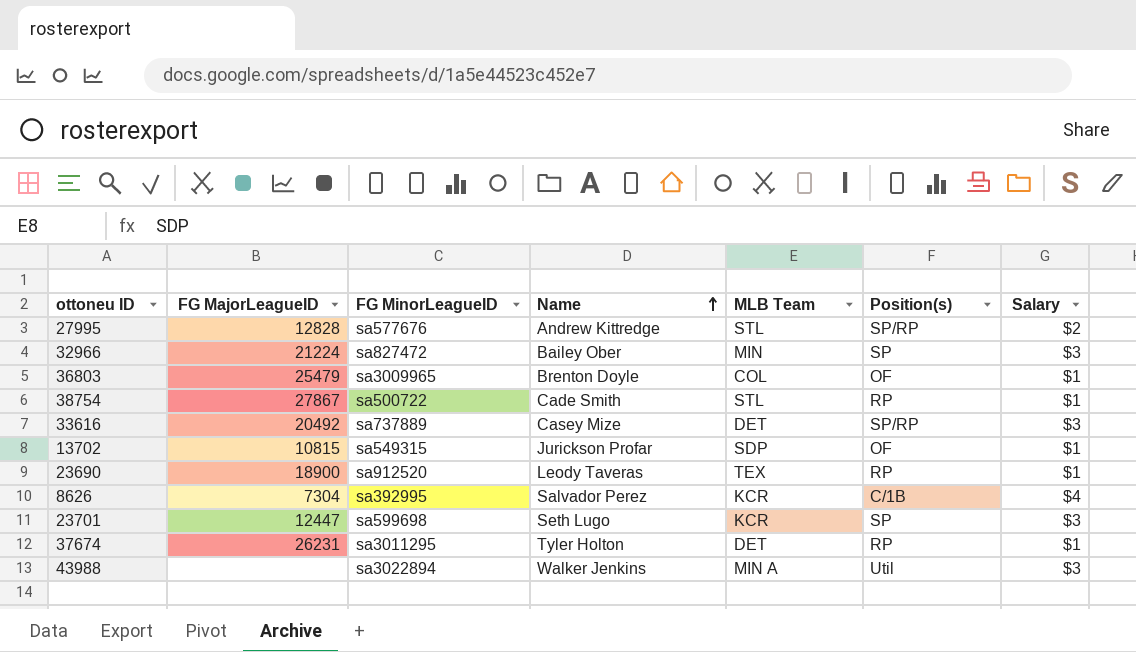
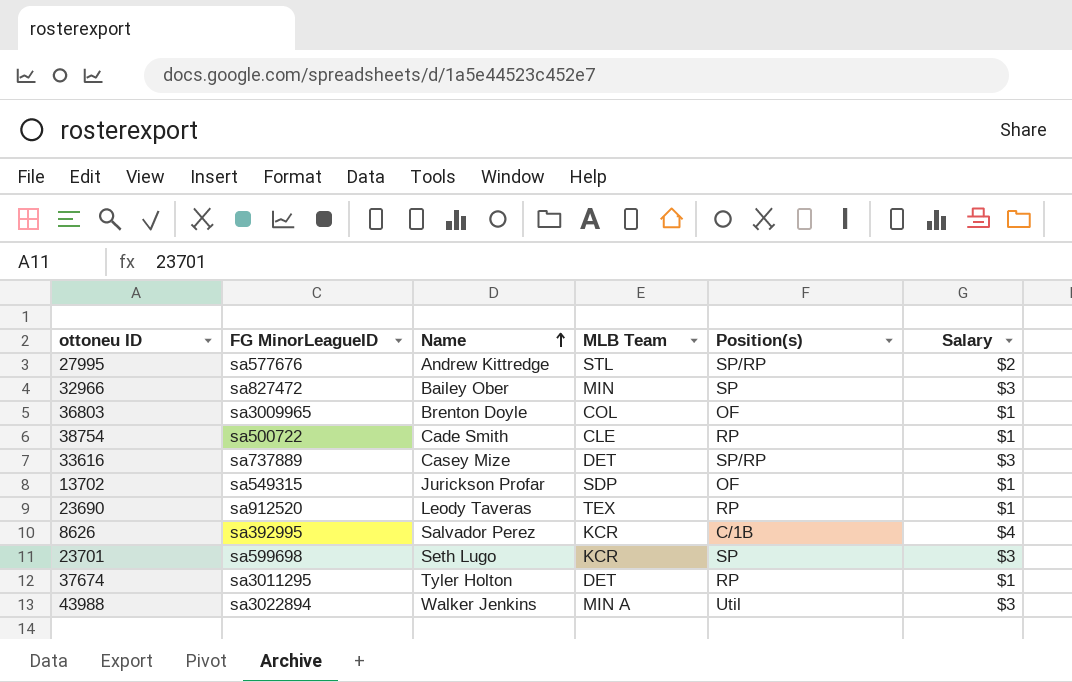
column FG MajorLeagueID | position: 2 -> none
38754 | MLB Team: STL -> CLE

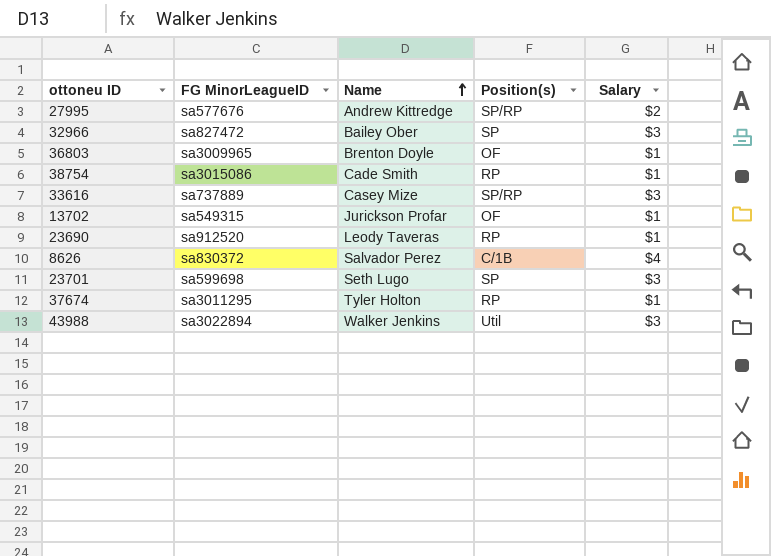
column MLB Team | position: 4 -> none
38754 | FG MinorLeagueID: sa500722 -> sa3015086
8626 | FG MinorLeagueID: sa392995 -> sa830372

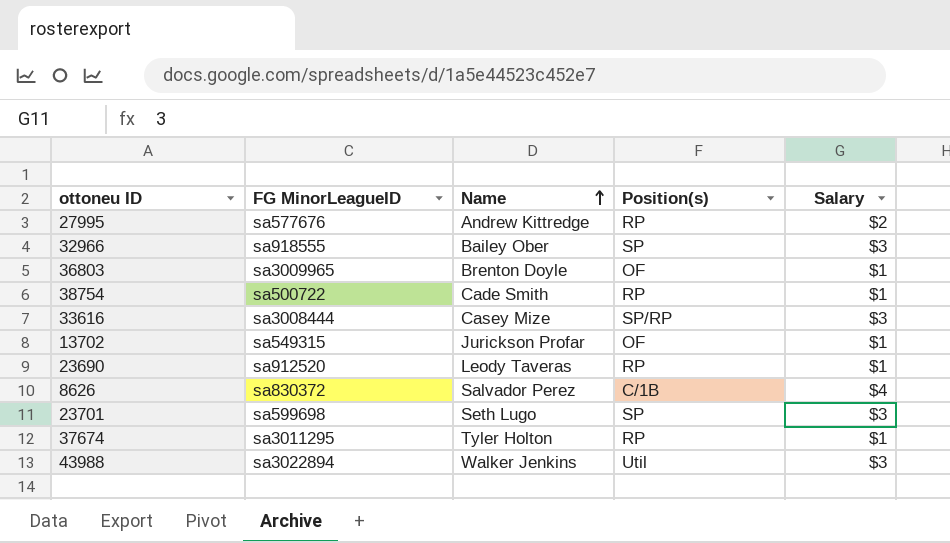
27995 | Position(s): SP/RP -> RP
32966 | FG MinorLeagueID: sa827472 -> sa918555
38754 | FG MinorLeagueID: sa3015086 -> sa500722
33616 | FG MinorLeagueID: sa737889 -> sa3008444

